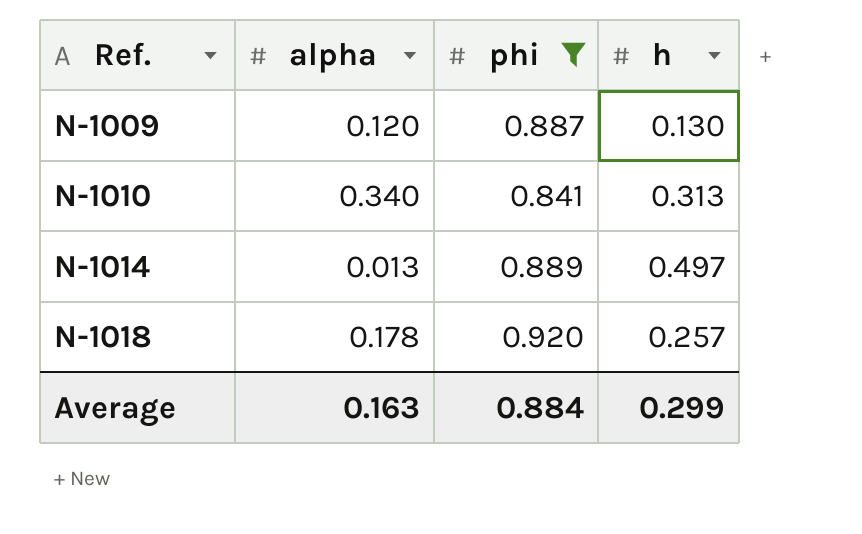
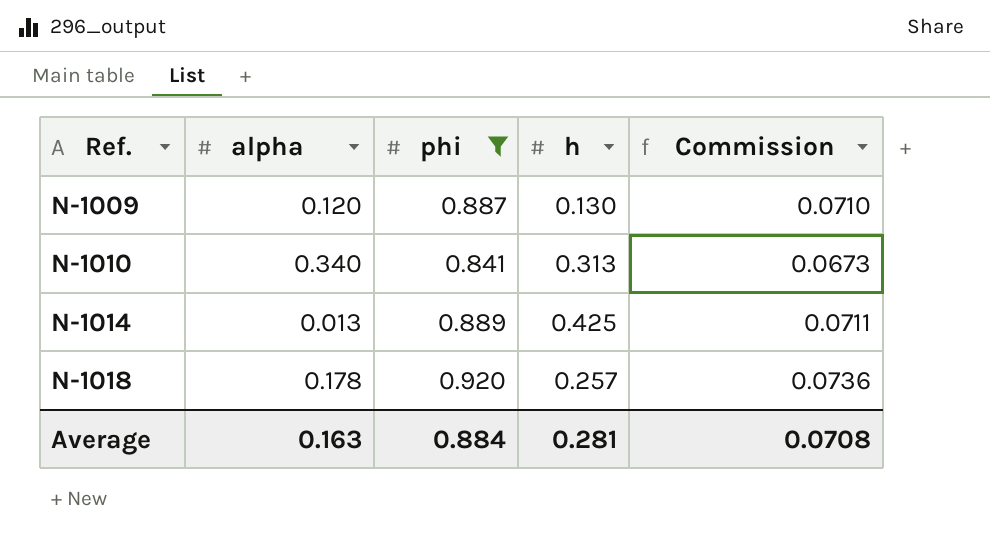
column Commission | formula: none -> [phi] * 0.08
N-1014 | h: 0.497 -> 0.425
Average | h: 0.299 -> 0.281

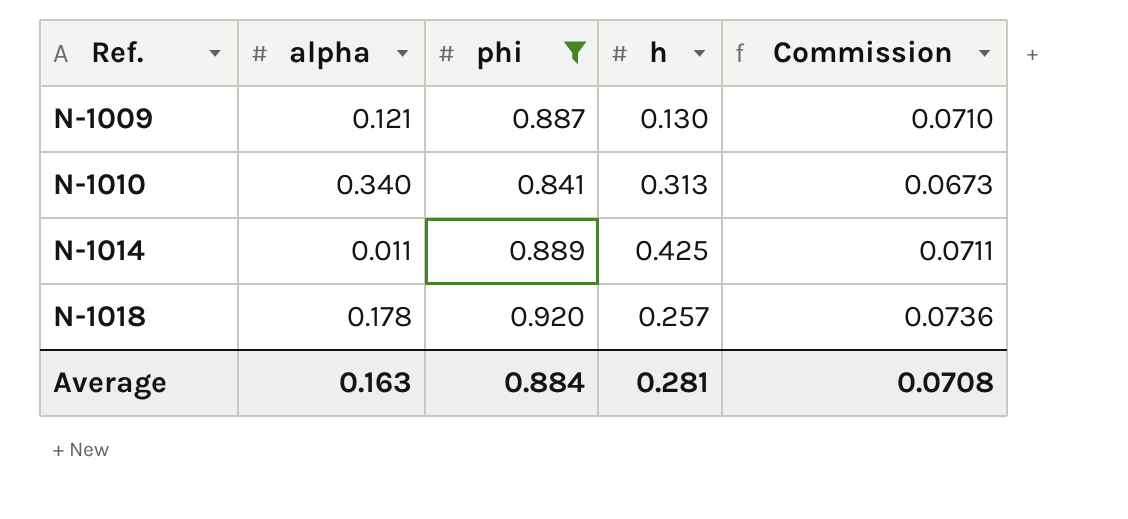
N-1009 | alpha: 0.120 -> 0.121
N-1014 | alpha: 0.013 -> 0.011

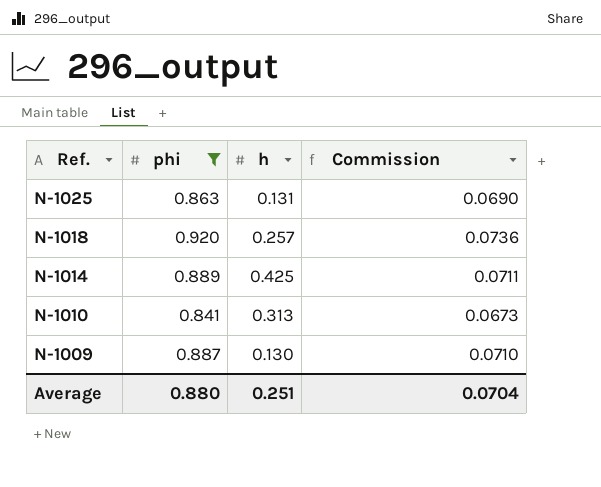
row order: Ref. ascending -> Ref. descending
column alpha | position: 2 -> none
row N-1025: none -> 0.863 | 0.131 | 0.0690
Average | phi: 0.884 -> 0.880
Average | h: 0.281 -> 0.251
Average | Commission: 0.0708 -> 0.0704

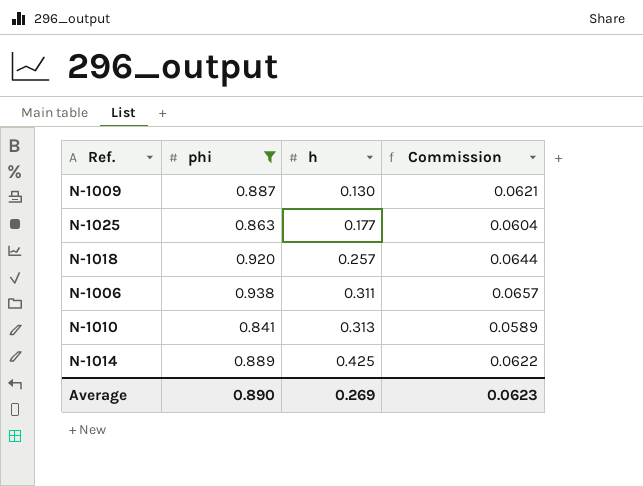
row order: Ref. descending -> h ascending
column Commission | formula: [phi] * 0.08 -> [phi] * 0.07
N-1025 | h: 0.131 -> 0.177
row N-1006: none -> 0.938 | 0.311 | 0.0657
Average | phi: 0.880 -> 0.890
Average | h: 0.251 -> 0.269
Average | Commission: 0.0704 -> 0.0623

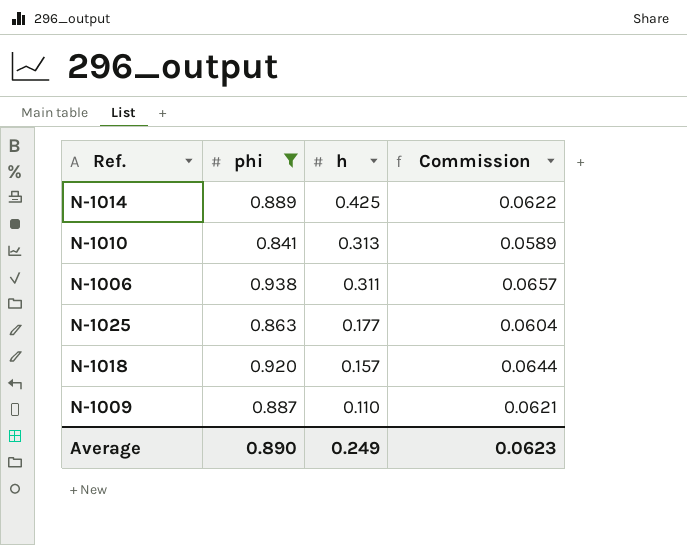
row order: h ascending -> h descending
N-1018 | h: 0.257 -> 0.157
N-1009 | h: 0.130 -> 0.110
Average | h: 0.269 -> 0.249

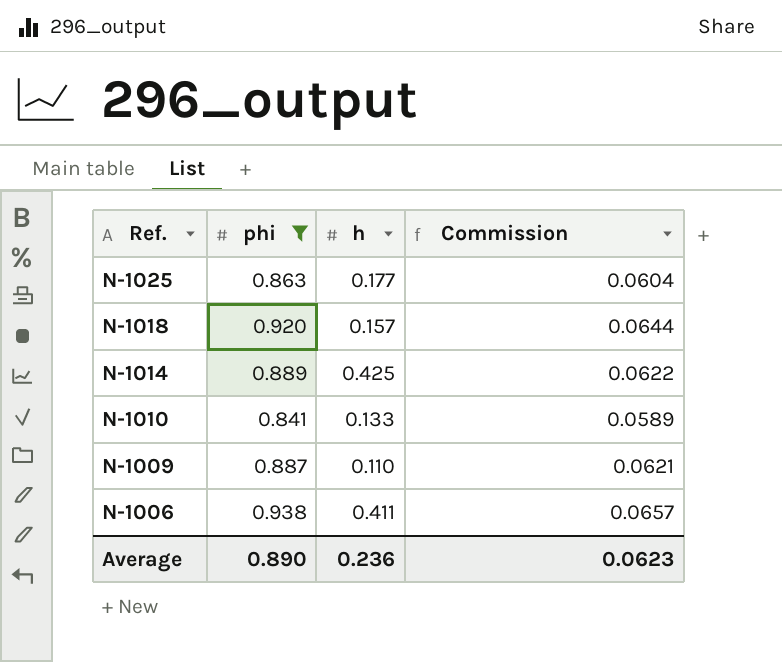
row order: h descending -> Ref. descending
N-1010 | h: 0.313 -> 0.133
N-1006 | h: 0.311 -> 0.411
Average | h: 0.249 -> 0.236

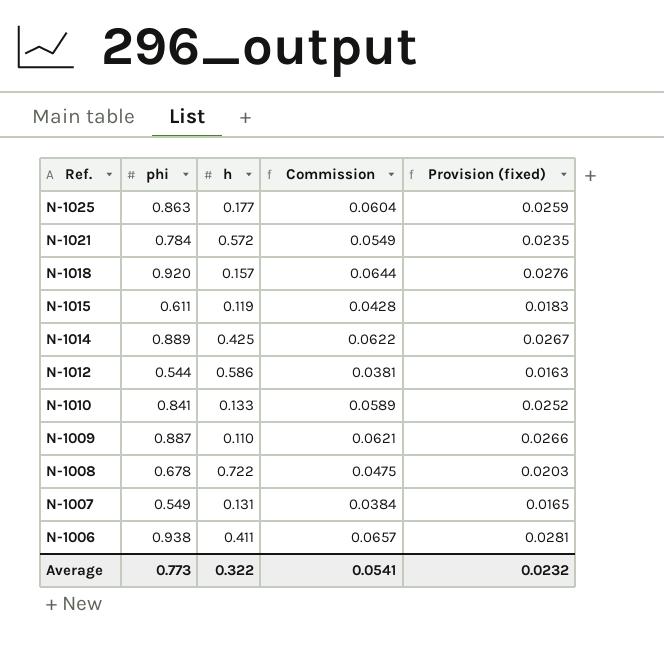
filter: phi >= 0.841 -> none
column Provision (fixed) | formula: none -> [phi] * 0.03
Average | phi: 0.890 -> 0.773
Average | h: 0.236 -> 0.322
Average | Commission: 0.0623 -> 0.0541

